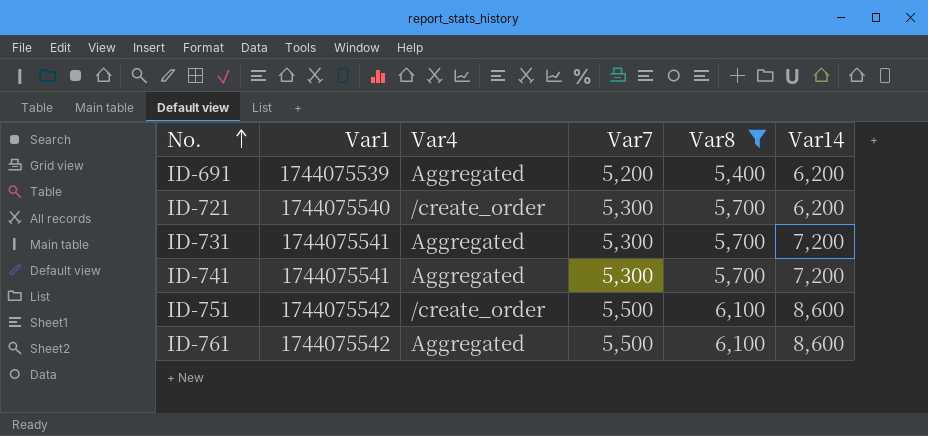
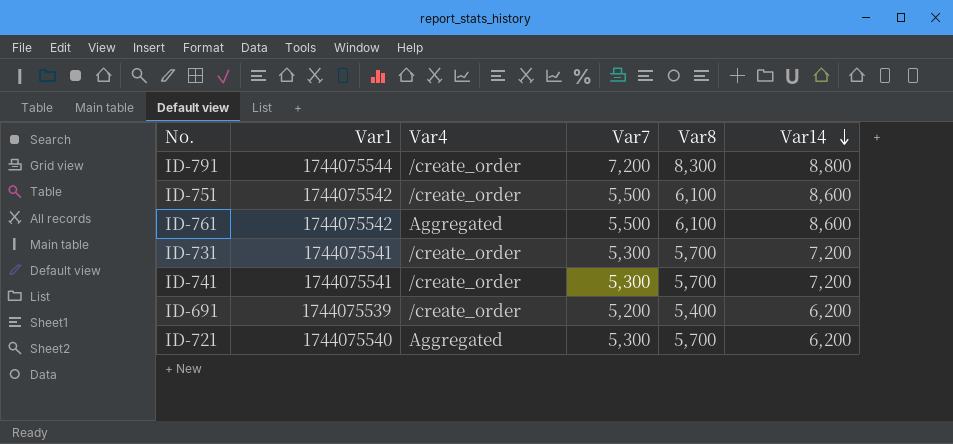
filter: Var8 != 8,300 -> none
row order: No. ascending -> Var14 descending
ID-731 | Var4: Aggregated -> /create_order
ID-741 | Var4: Aggregated -> /create_order
ID-691 | Var4: Aggregated -> /create_order
ID-721 | Var4: /create_order -> Aggregated

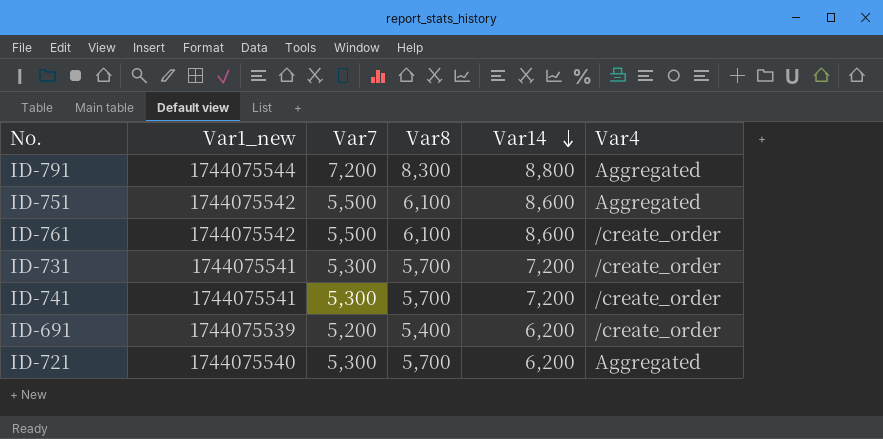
column name: Var1 -> Var1_new
column Var4 | position: 3 -> 6
ID-791 | Var4: /create_order -> Aggregated
ID-751 | Var4: /create_order -> Aggregated
ID-761 | Var4: Aggregated -> /create_order

